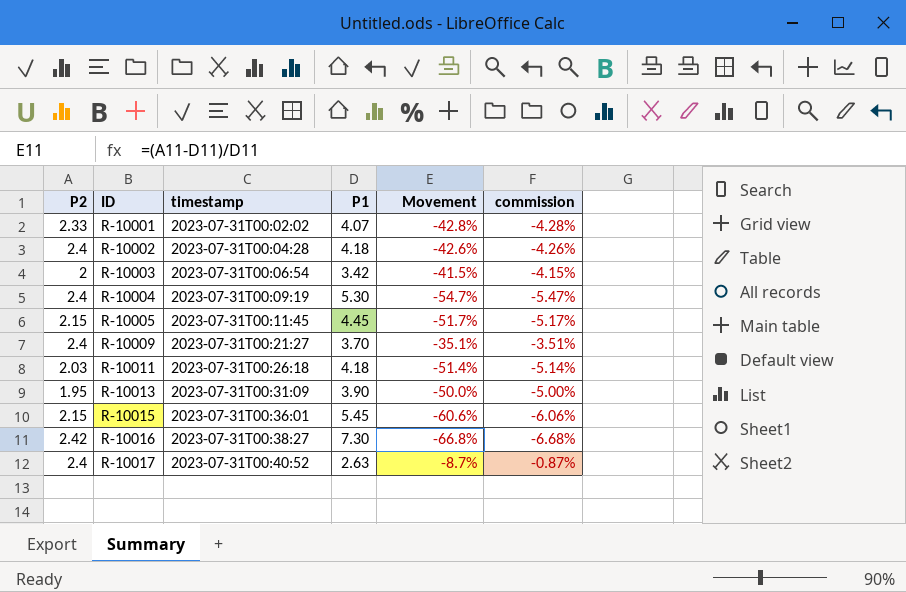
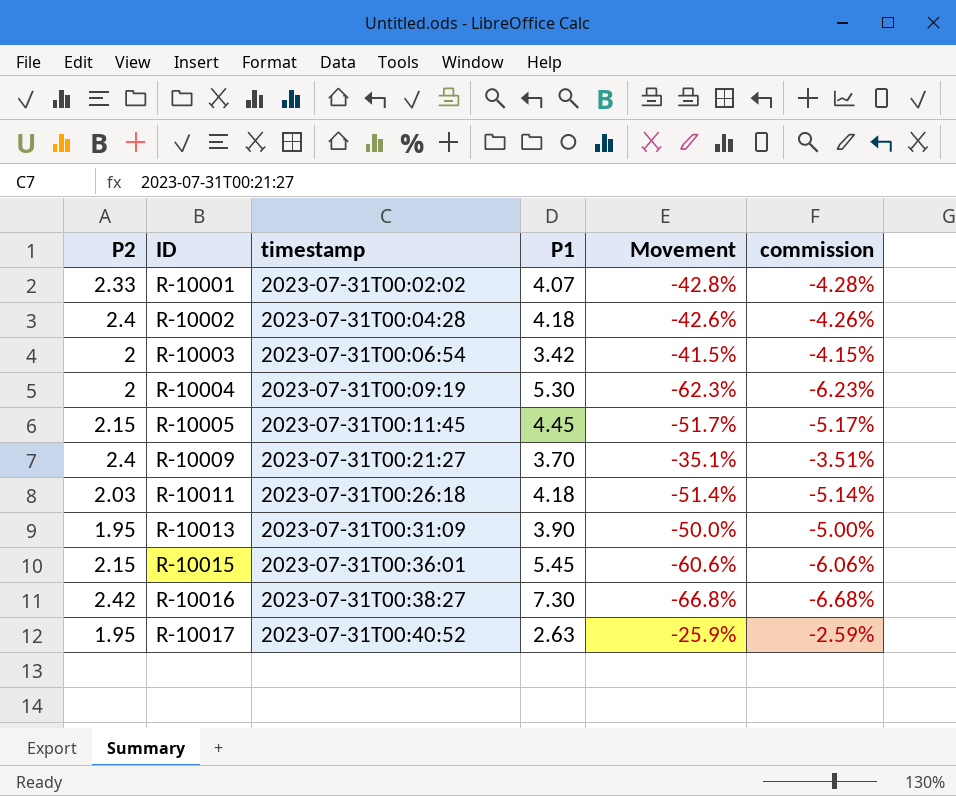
R-10004 | P2: 2.4 -> 2
R-10004 | Movement: -54.7% -> -62.3%
R-10004 | commission: -5.47% -> -6.23%
R-10017 | P2: 2.4 -> 1.95
R-10017 | Movement: -8.7% -> -25.9%
R-10017 | commission: -0.87% -> -2.59%

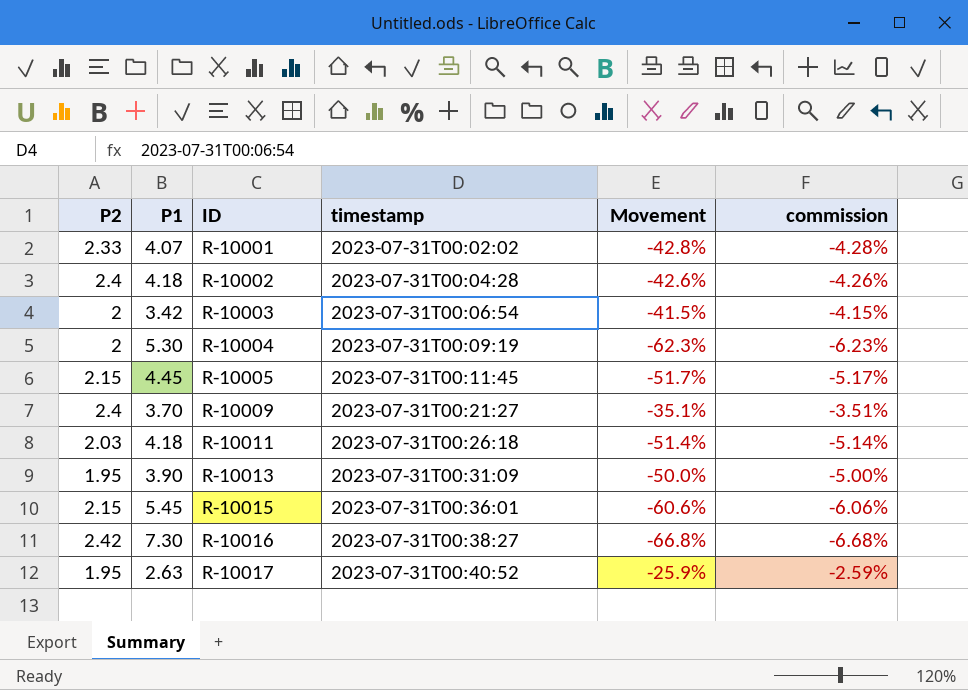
column P1 | position: 4 -> 2

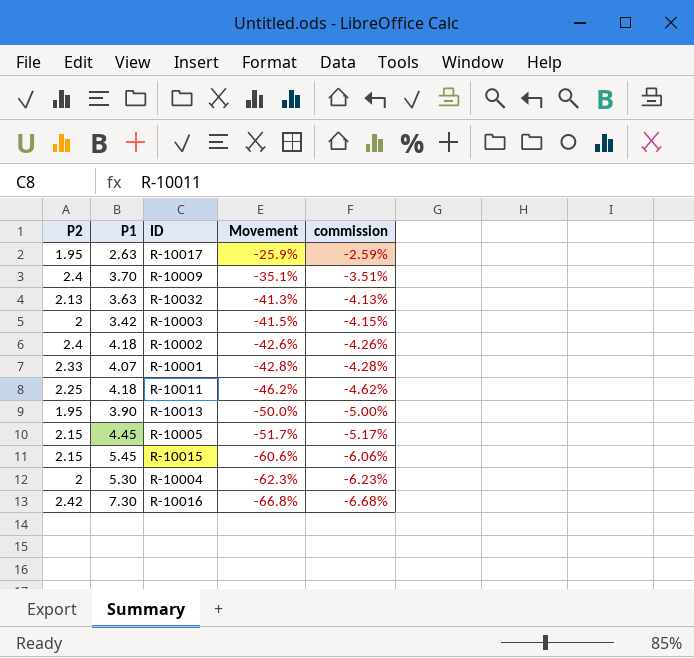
row order: ID ascending -> Movement descending
column timestamp | position: 4 -> none
row R-10032: none -> 2.13 | 3.63 | -41.3% | -4.13%
R-10011 | P2: 2.03 -> 2.25
R-10011 | Movement: -51.4% -> -46.2%
R-10011 | commission: -5.14% -> -4.62%

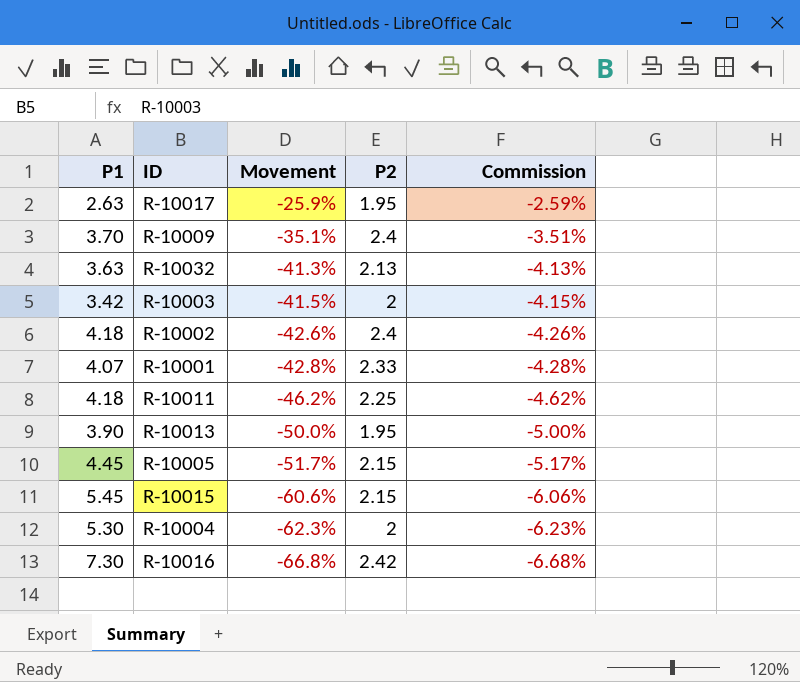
column P2 | position: 1 -> 4
column name: commission -> Commission

